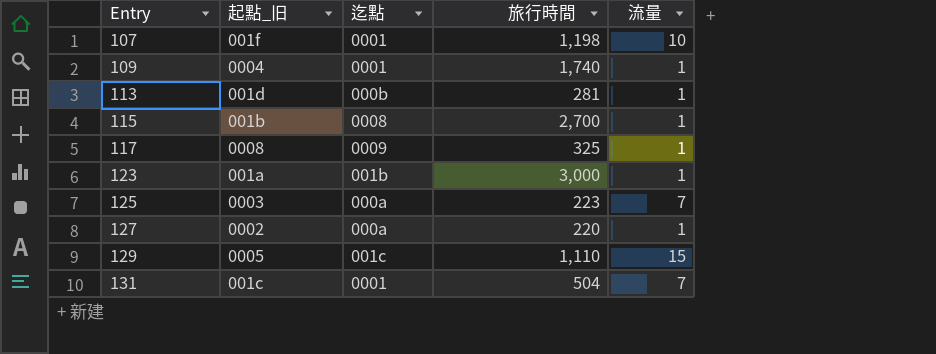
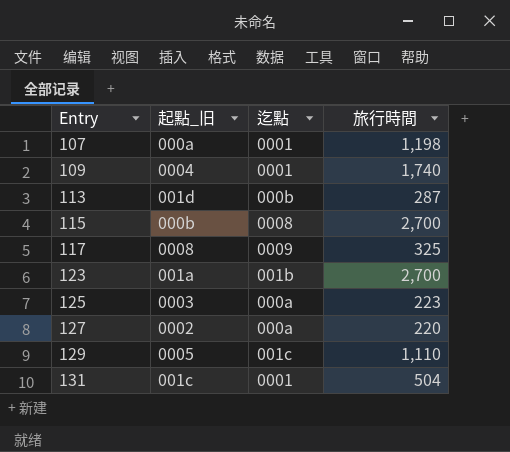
column 流量 | position: 5 -> none
107 | 起點_旧: 001f -> 000a
113 | 旅行時間: 281 -> 287
115 | 起點_旧: 001b -> 000b
123 | 旅行時間: 3,000 -> 2,700

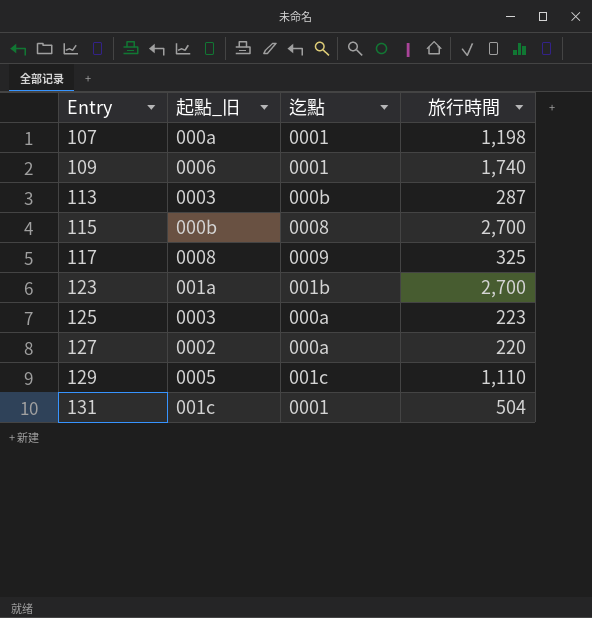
109 | 起點_旧: 0004 -> 0006
113 | 起點_旧: 001d -> 0003

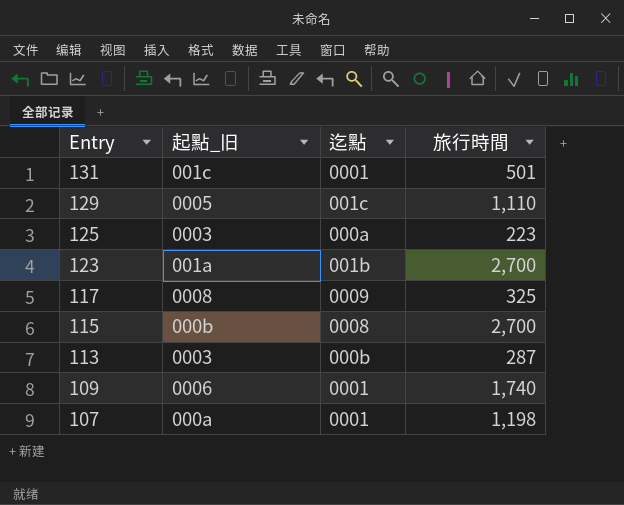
row order: Entry ascending -> Entry descending
row 127: 0002 | 000a | 220 -> none
131 | 旅行時間: 504 -> 501

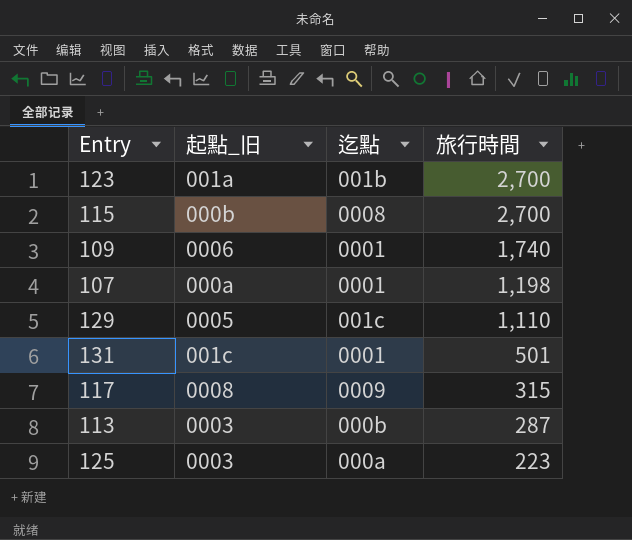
row order: Entry descending -> 旅行時間 descending
117 | 旅行時間: 325 -> 315

